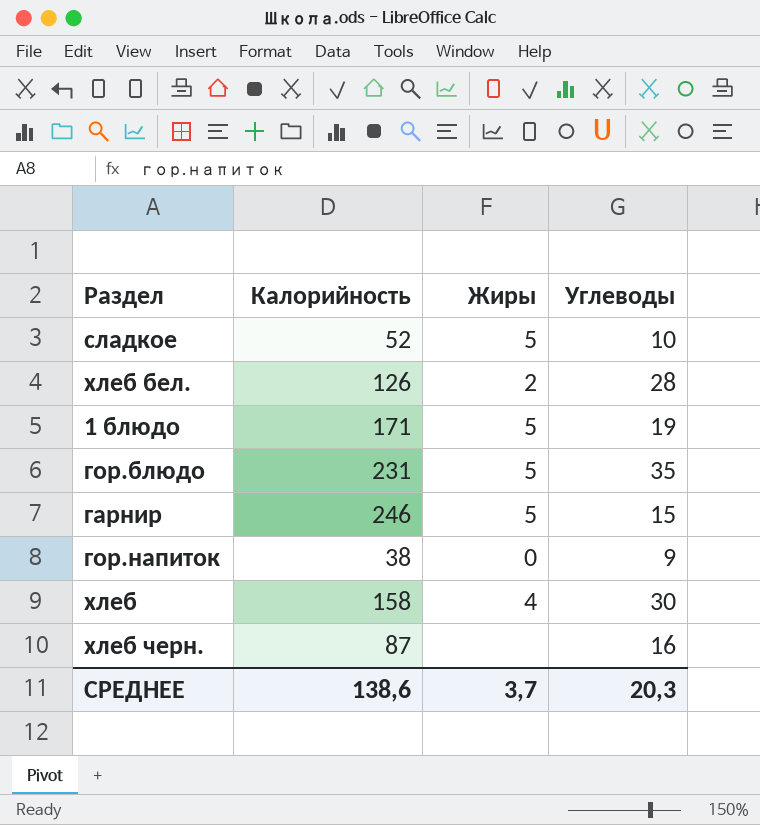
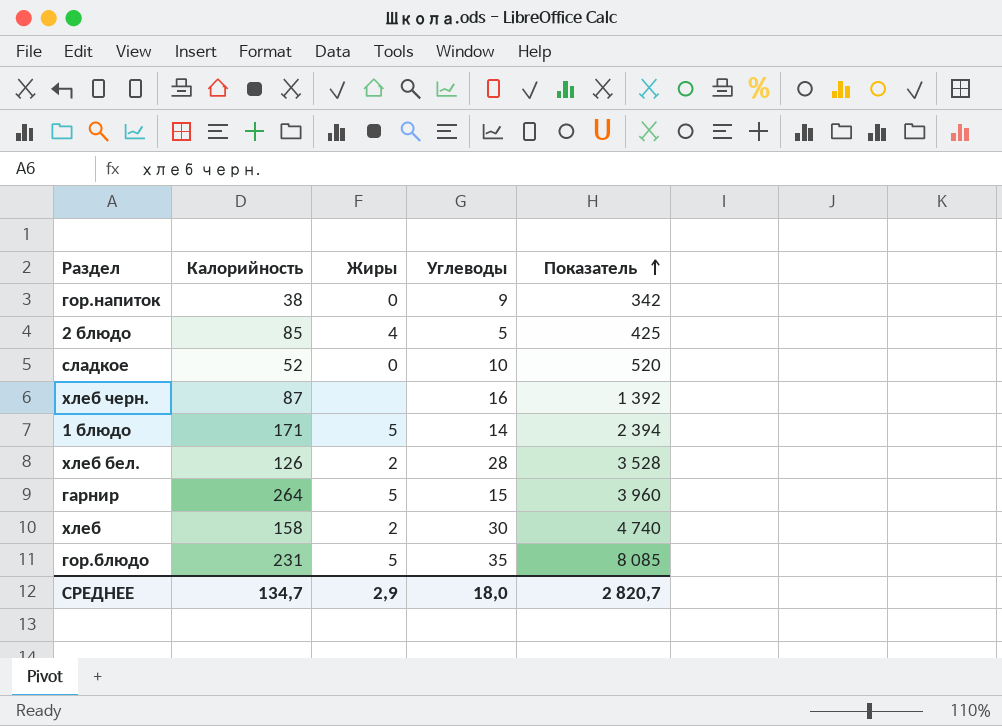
row order: none -> Показатель ascending
column Показатель | formula: none -> [Калорийность] * [Углеводы]
row 2 блюдо: none -> 85 | 4 | 5 | 425
сладкое | Жиры: 5 -> 0
1 блюдо | Углеводы: 19 -> 14
гарнир | Калорийность: 246 -> 264
хлеб | Жиры: 4 -> 2
СРЕДНЕЕ | Калорийность: 138,6 -> 134,7
СРЕДНЕЕ | Жиры: 3,7 -> 2,9
СРЕДНЕЕ | Углеводы: 20,3 -> 18,0

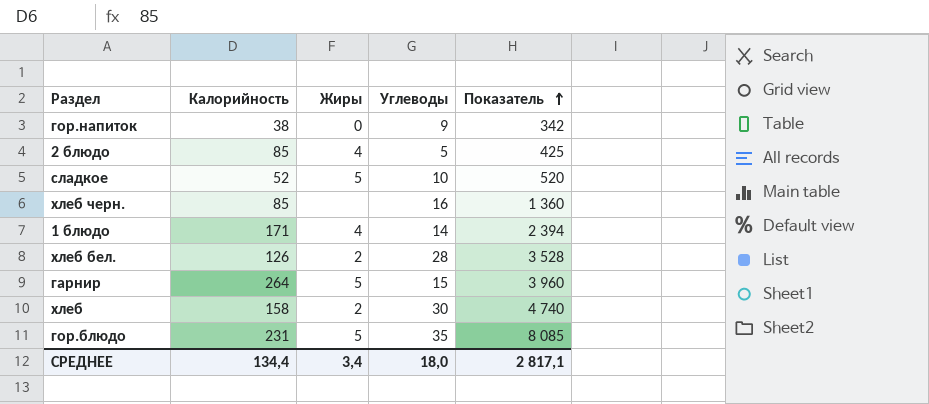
сладкое | Жиры: 0 -> 5
хлеб черн. | Калорийность: 87 -> 85
хлеб черн. | Показатель: 1 392 -> 1 360
1 блюдо | Жиры: 5 -> 4
СРЕДНЕЕ | Калорийность: 134,7 -> 134,4
СРЕДНЕЕ | Жиры: 2,9 -> 3,4
СРЕДНЕЕ | Показатель: 2 820,7 -> 2 817,1

